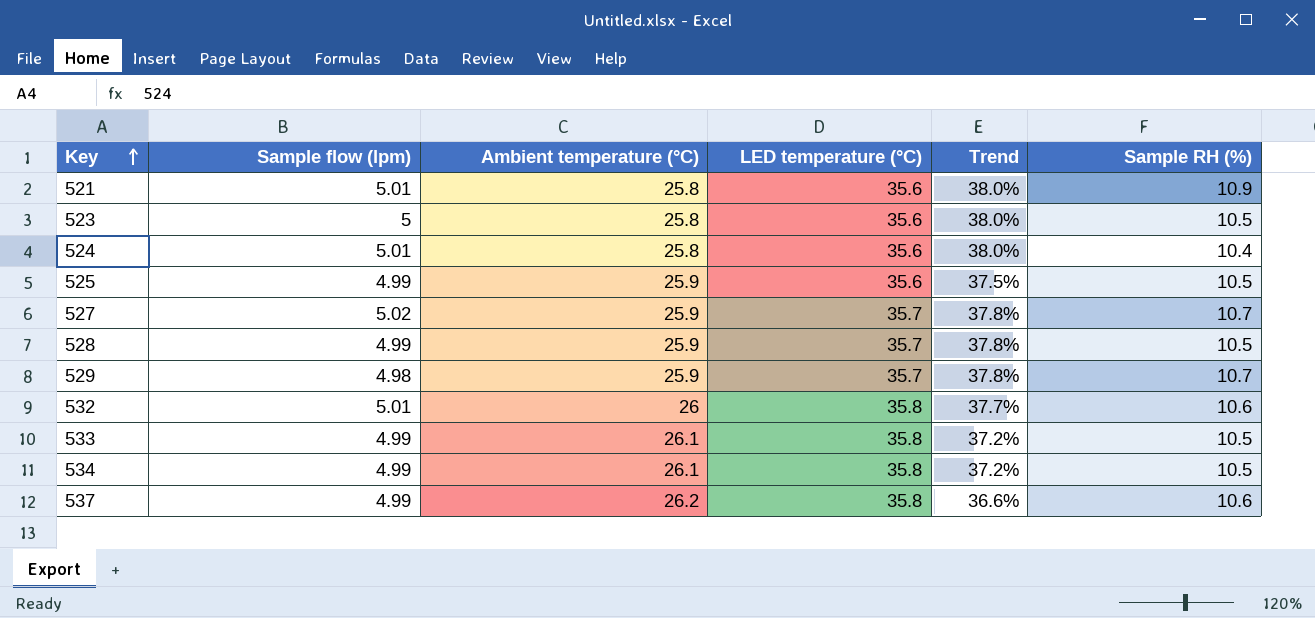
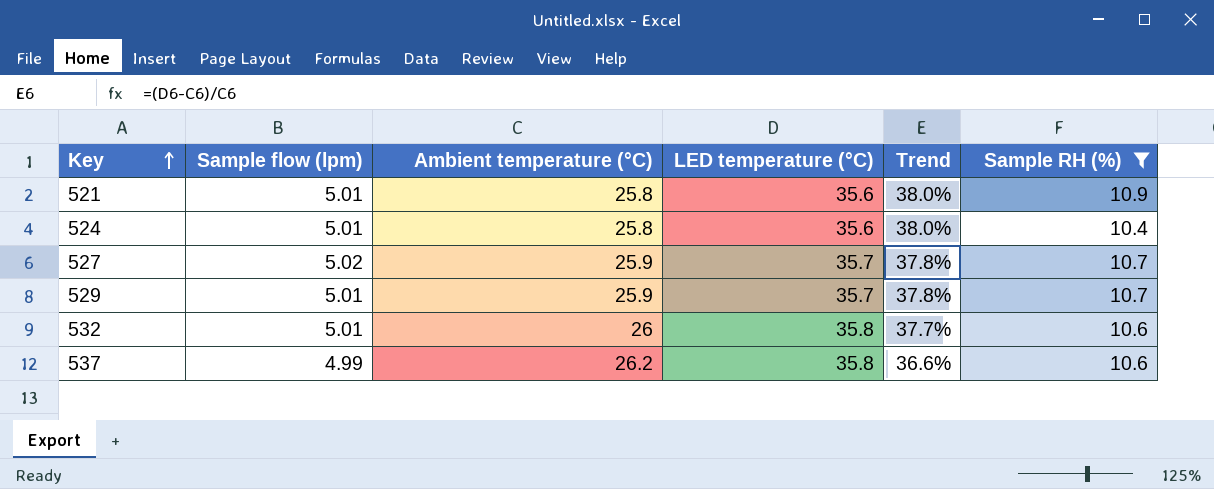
filter: none -> Sample RH (%) != 10.5
529 | Sample flow (lpm): 4.98 -> 5.01

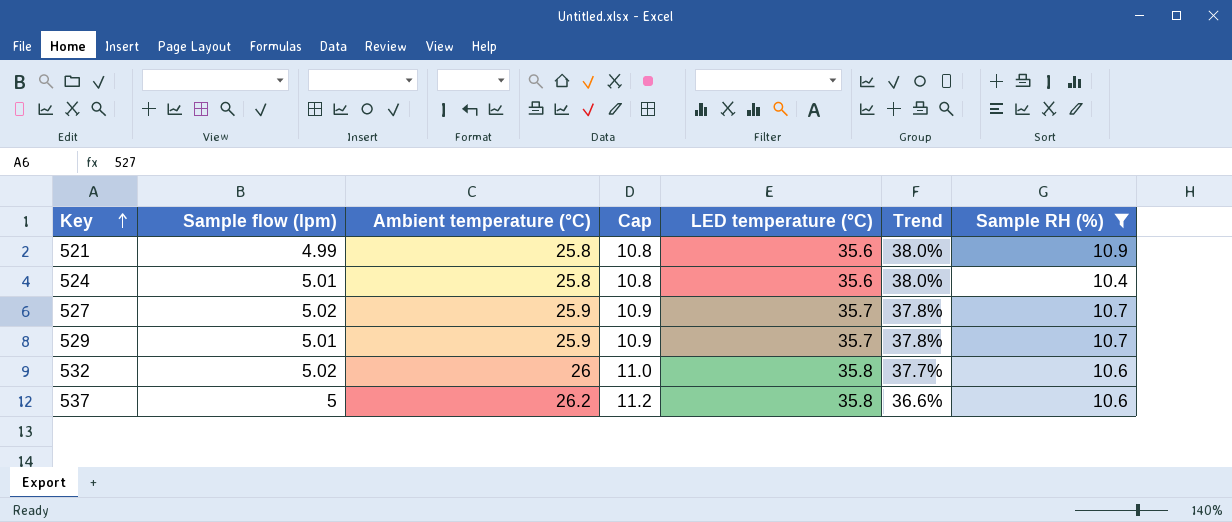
column Cap | formula: none -> [Ambient temperature (°C)] - 15
521 | Sample flow (lpm): 5.01 -> 4.99
532 | Sample flow (lpm): 5.01 -> 5.02
537 | Sample flow (lpm): 4.99 -> 5

